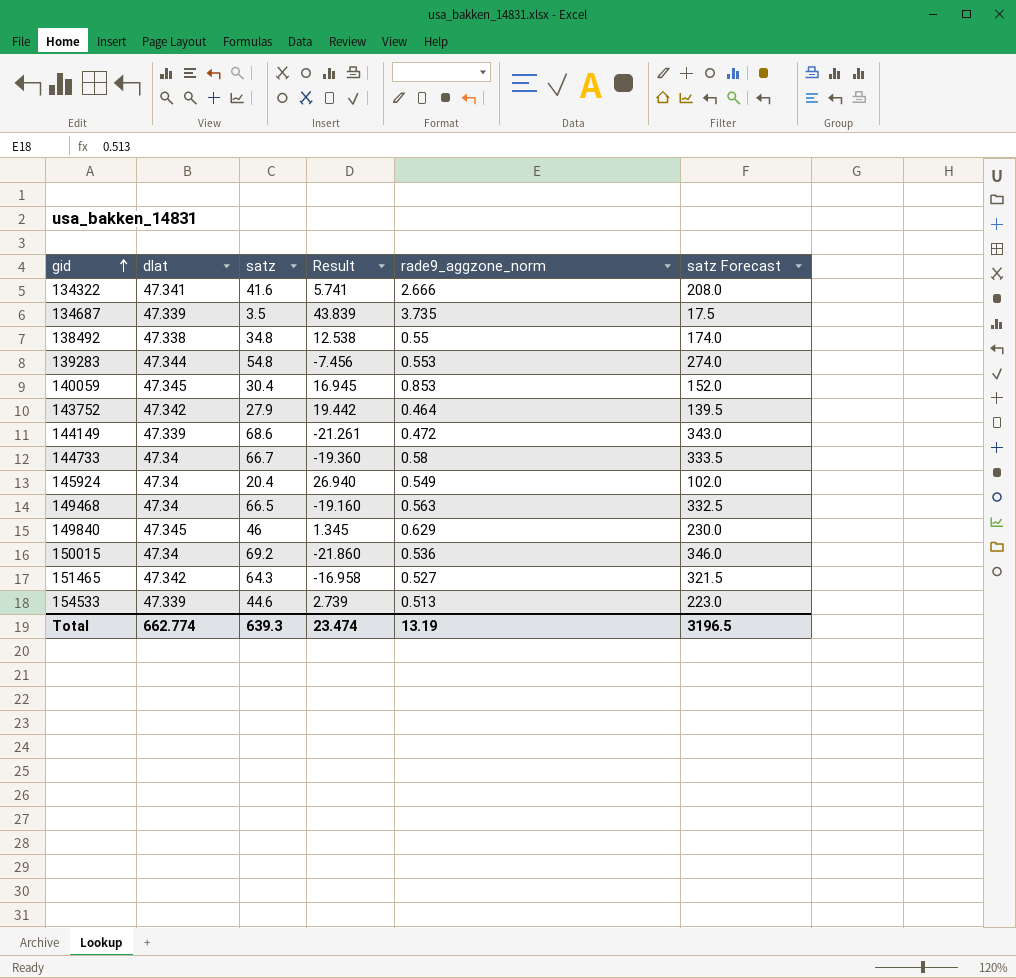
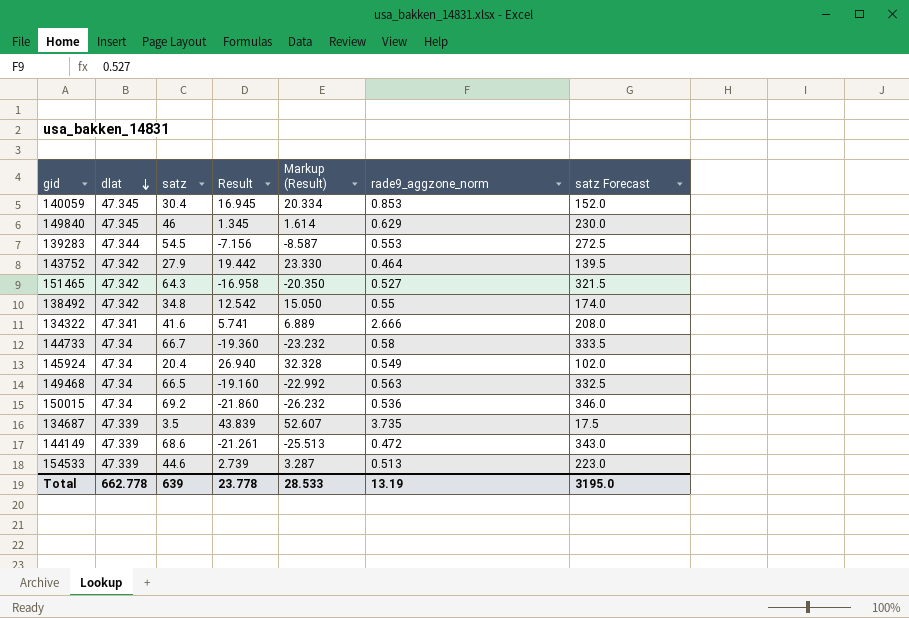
row order: gid ascending -> dlat descending
column Markup (Result) | formula: none -> [Result] * 1.2
139283 | satz: 54.8 -> 54.5
139283 | Result: -7.456 -> -7.156
139283 | satz Forecast: 274.0 -> 272.5
138492 | dlat: 47.338 -> 47.342
138492 | Result: 12.538 -> 12.542
Total | dlat: 662.774 -> 662.778
Total | satz: 639.3 -> 639
Total | Result: 23.474 -> 23.778
Total | satz Forecast: 3196.5 -> 3195.0

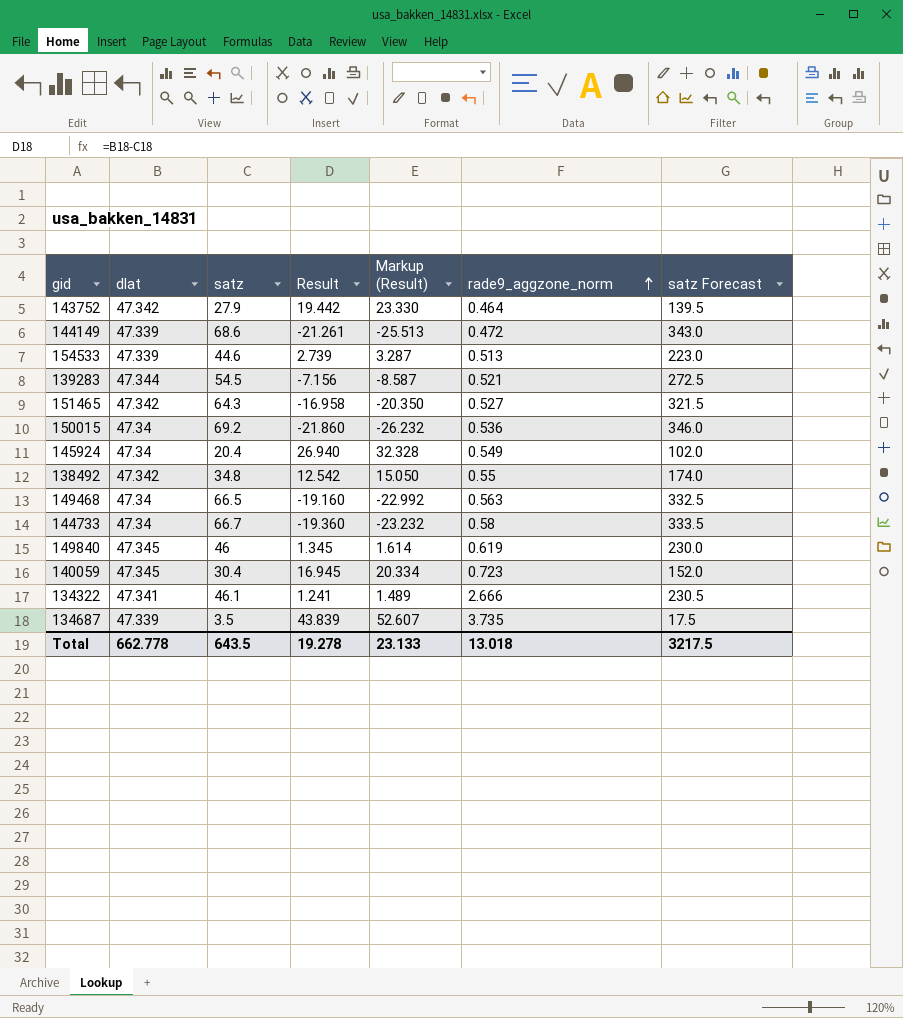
row order: dlat descending -> rade9_aggzone_norm ascending
139283 | rade9_aggzone_norm: 0.553 -> 0.521
149840 | rade9_aggzone_norm: 0.629 -> 0.619
140059 | rade9_aggzone_norm: 0.853 -> 0.723
134322 | satz: 41.6 -> 46.1
134322 | Result: 5.741 -> 1.241
134322 | Markup (Result): 6.889 -> 1.489
134322 | satz Forecast: 208.0 -> 230.5
Total | satz: 639 -> 643.5
Total | Result: 23.778 -> 19.278
Total | Markup (Result): 28.533 -> 23.133
Total | rade9_aggzone_norm: 13.19 -> 13.018
Total | satz Forecast: 3195.0 -> 3217.5

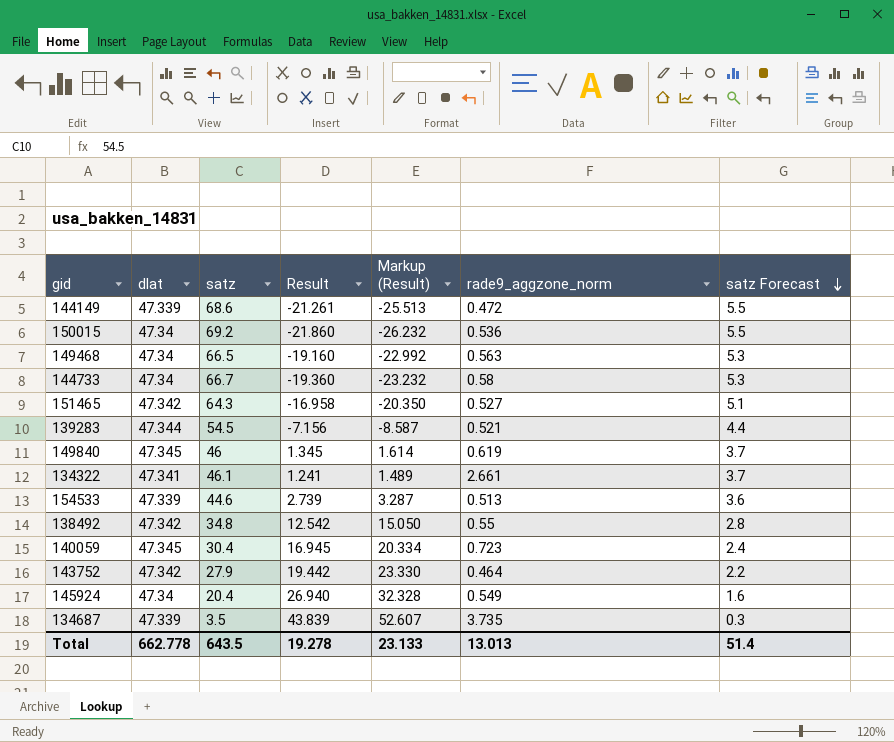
row order: rade9_aggzone_norm ascending -> satz Forecast descending
column satz Forecast | formula: [satz] * 5 -> [satz] * 0.08
134322 | rade9_aggzone_norm: 2.666 -> 2.661
Total | rade9_aggzone_norm: 13.018 -> 13.013
Total | satz Forecast: 3217.5 -> 51.4

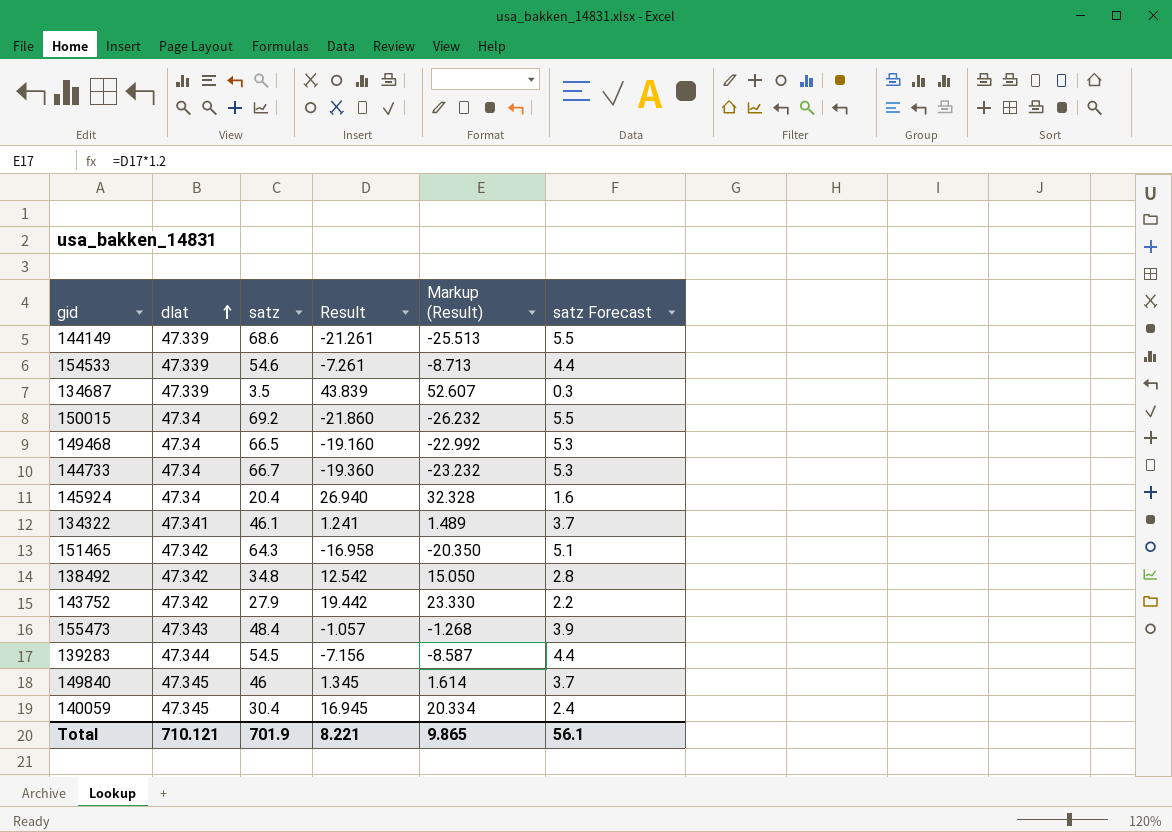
row order: satz Forecast descending -> dlat ascending
column rade9_aggzone_norm | position: 6 -> none
154533 | satz: 44.6 -> 54.6
154533 | Result: 2.739 -> -7.261
154533 | Markup (Result): 3.287 -> -8.713
154533 | satz Forecast: 3.6 -> 4.4
row 155473: none -> 47.343 | 48.4 | -1.057 | -1.268 | 3.9
Total | dlat: 662.778 -> 710.121
Total | satz: 643.5 -> 701.9
Total | Result: 19.278 -> 8.221
Total | Markup (Result): 23.133 -> 9.865
Total | satz Forecast: 51.4 -> 56.1

